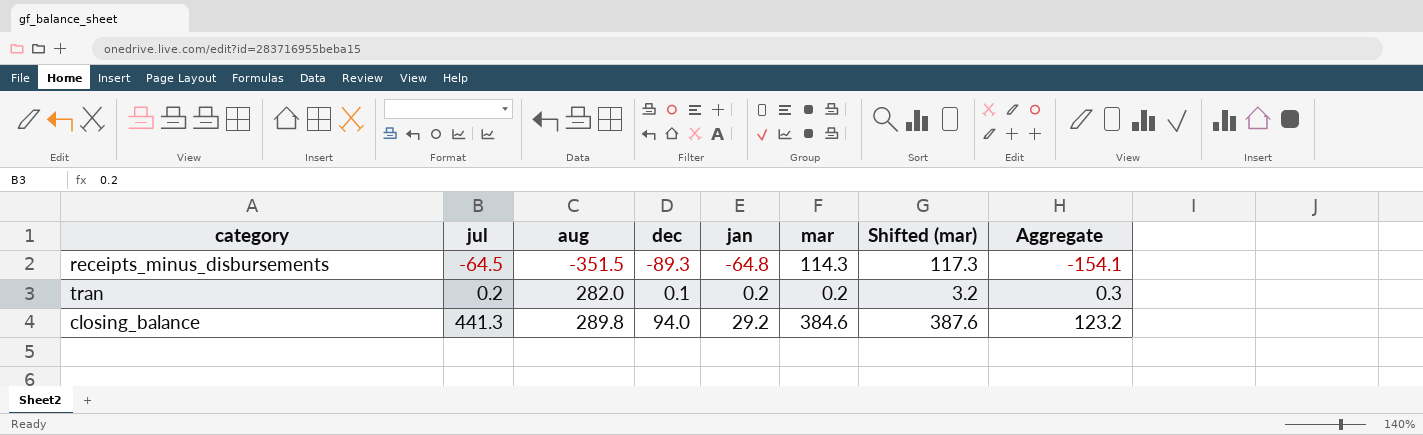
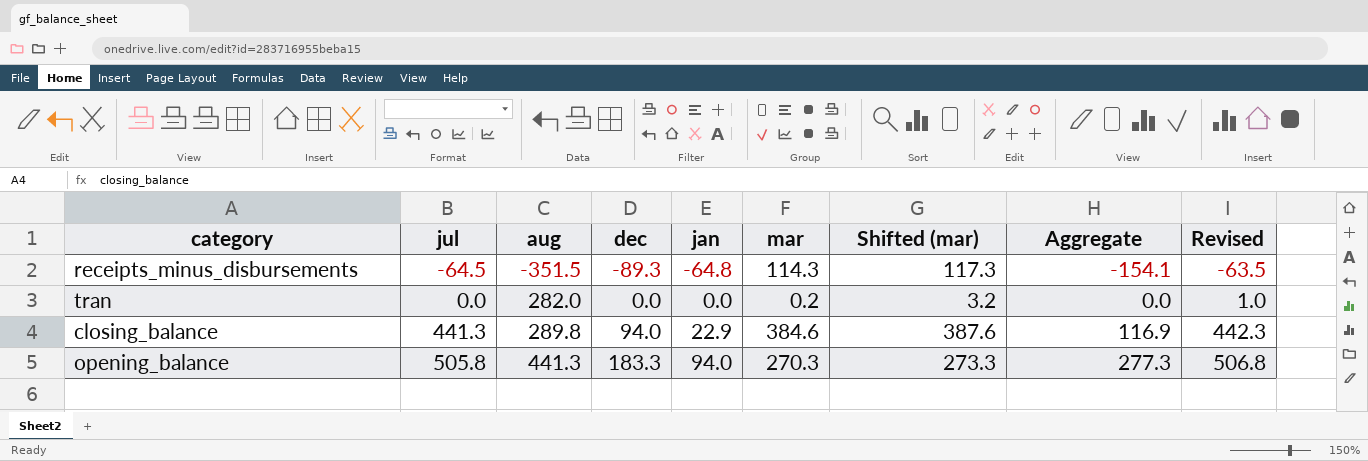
column Revised | formula: none -> [jul] + 1
tran | jul: 0.2 -> 0.0
tran | dec: 0.1 -> 0.0
tran | jan: 0.2 -> 0.0
tran | Aggregate: 0.3 -> 0.0
closing_balance | jan: 29.2 -> 22.9
closing_balance | Aggregate: 123.2 -> 116.9
row opening_balance: none -> 505.8 | 441.3 | 183.3 | 94.0 | 270.3 | 273.3 | 277.3 | 506.8

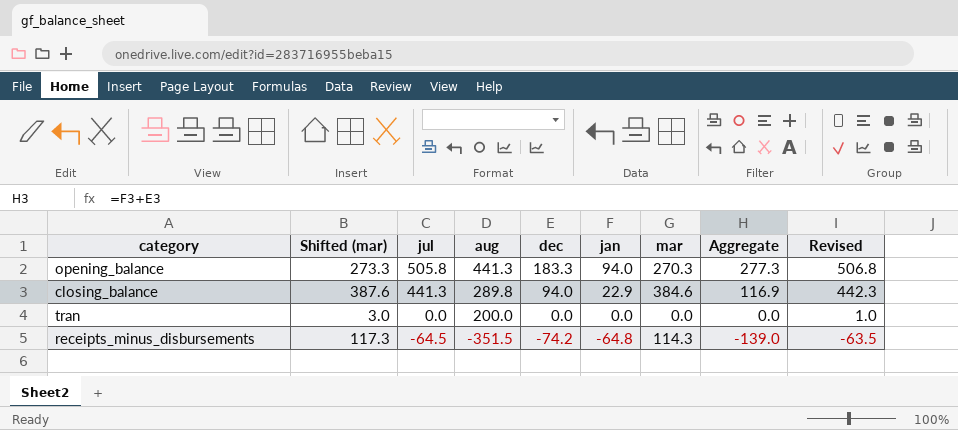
row order: jul ascending -> jul descending
column Shifted (mar) | position: 7 -> 2
tran | Shifted (mar): 3.2 -> 3.0
tran | aug: 282.0 -> 200.0
tran | mar: 0.2 -> 0.0
receipts_minus_disbursements | dec: -89.3 -> -74.2
receipts_minus_disbursements | Aggregate: -154.1 -> -139.0

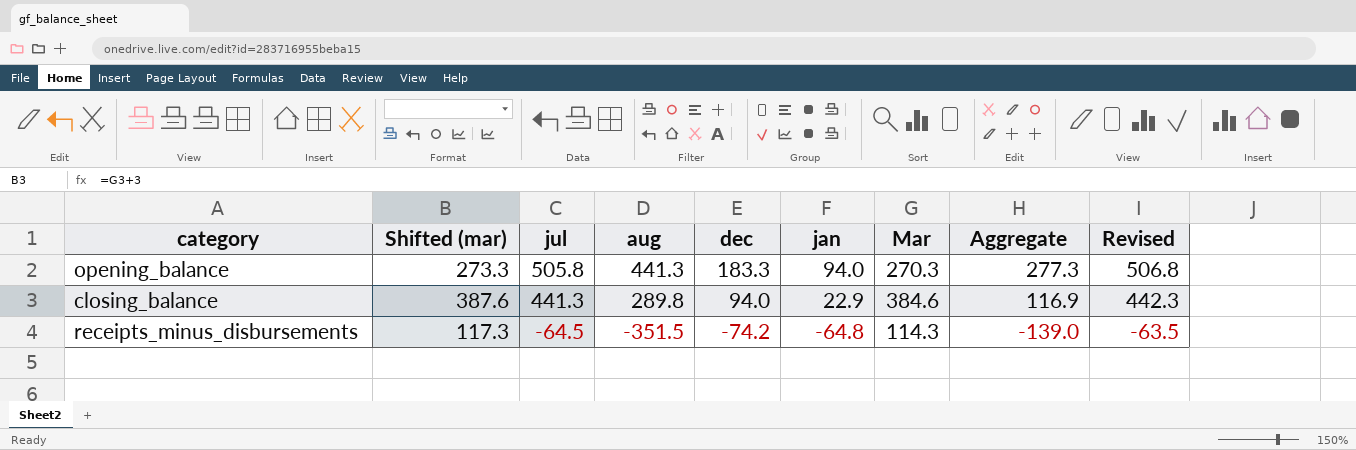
column name: mar -> Mar
row tran: 3.0 | 0.0 | 200.0 | 0.0 | 0.0 | 0.0 | 0.0 | 1.0 -> none

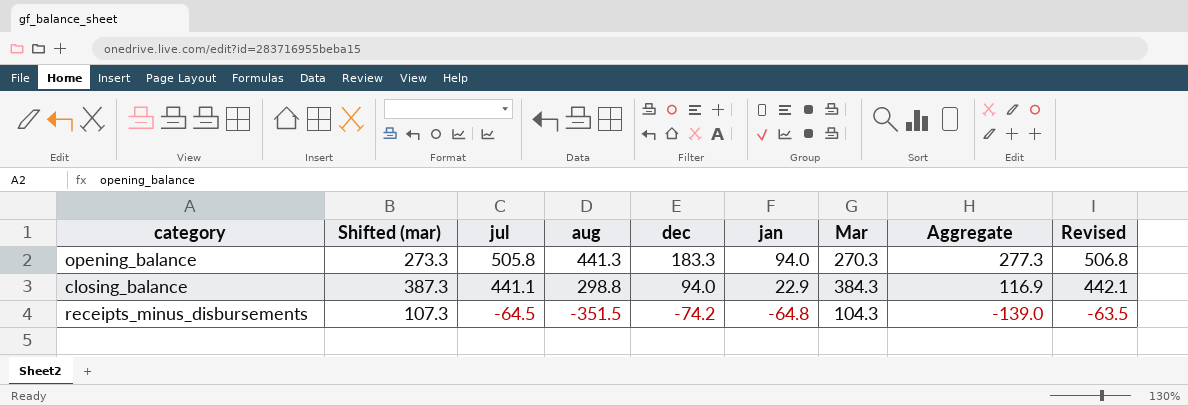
closing_balance | Shifted (mar): 387.6 -> 387.3
closing_balance | jul: 441.3 -> 441.1
closing_balance | aug: 289.8 -> 298.8
closing_balance | Mar: 384.6 -> 384.3
closing_balance | Revised: 442.3 -> 442.1
receipts_minus_disbursements | Shifted (mar): 117.3 -> 107.3
receipts_minus_disbursements | Mar: 114.3 -> 104.3

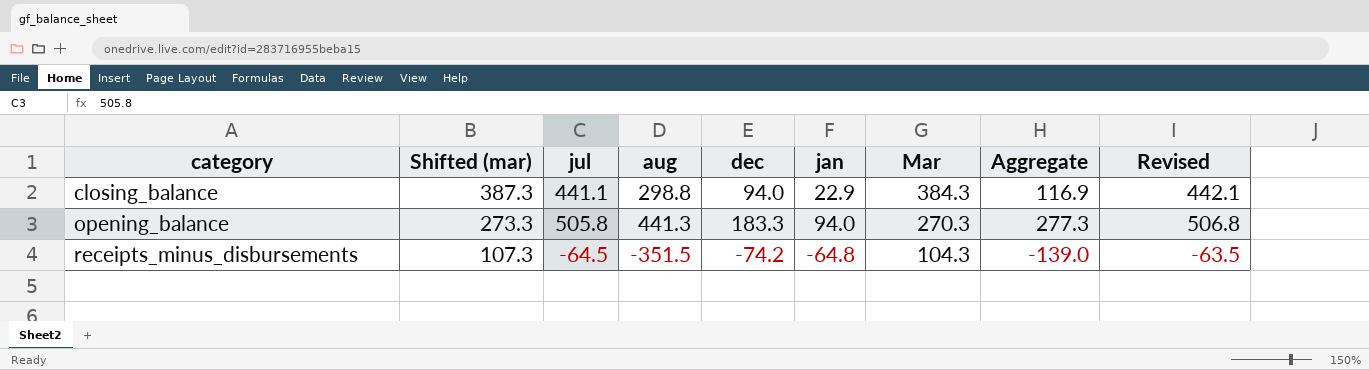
row order: jul descending -> category ascending

